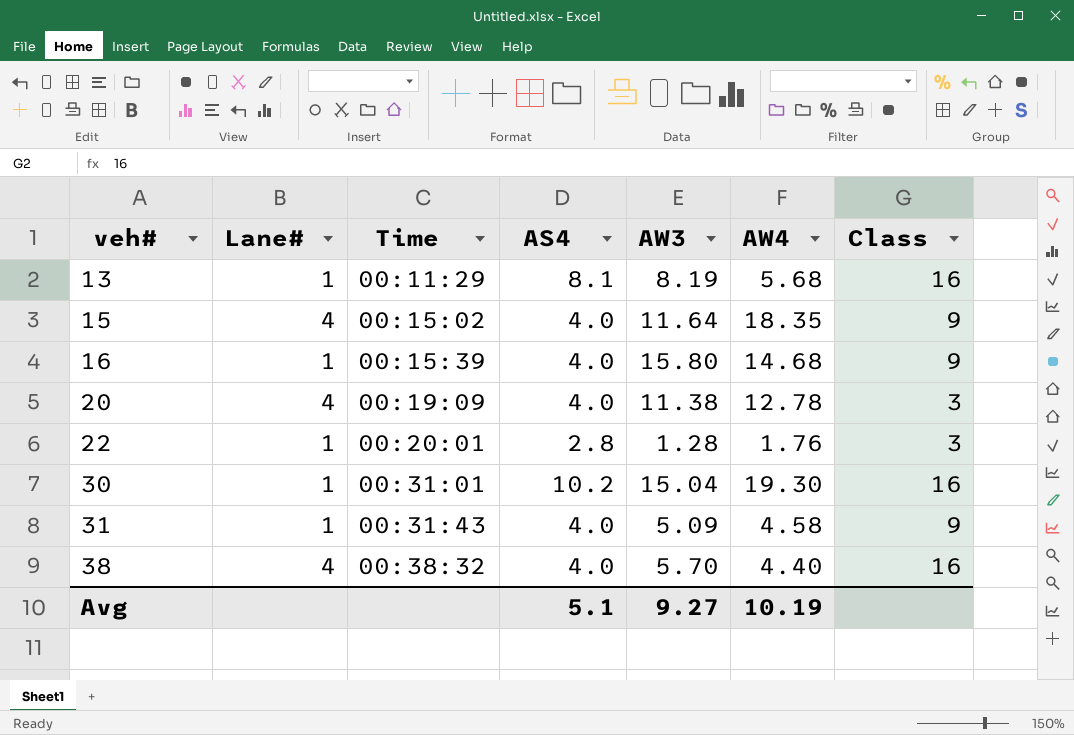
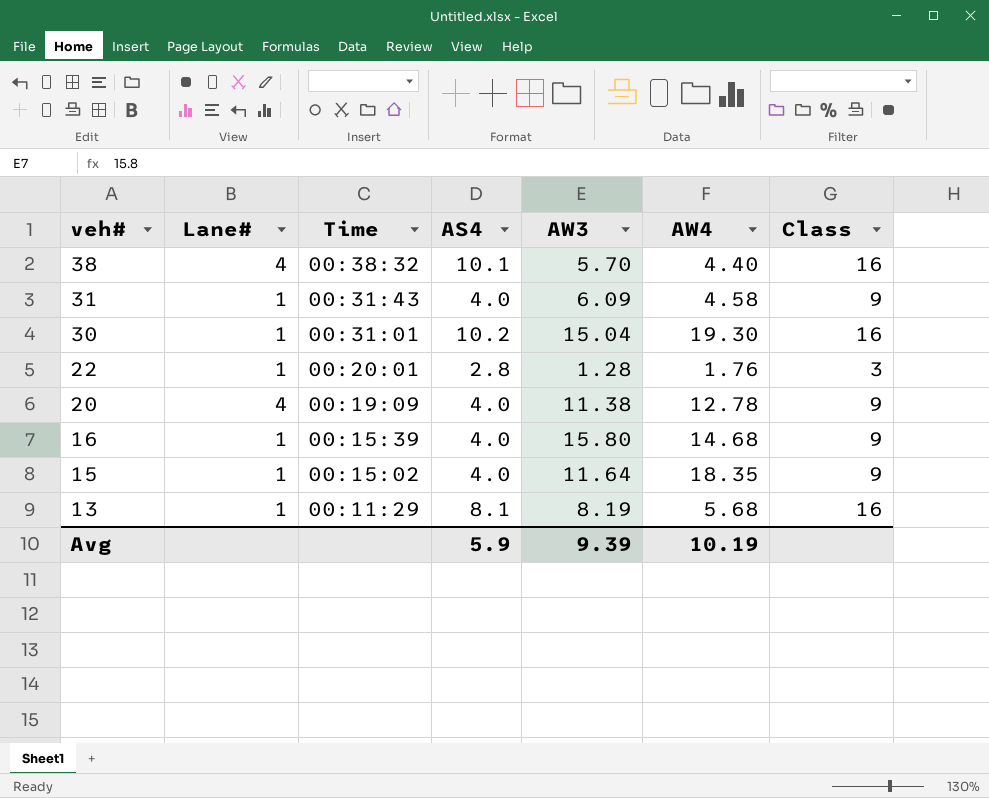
row order: veh# ascending -> veh# descending
38 | AS4: 4.0 -> 10.1
31 | AW3: 5.09 -> 6.09
20 | Class: 3 -> 9
15 | Lane#: 4 -> 1
Avg | AS4: 5.1 -> 5.9
Avg | AW3: 9.27 -> 9.39

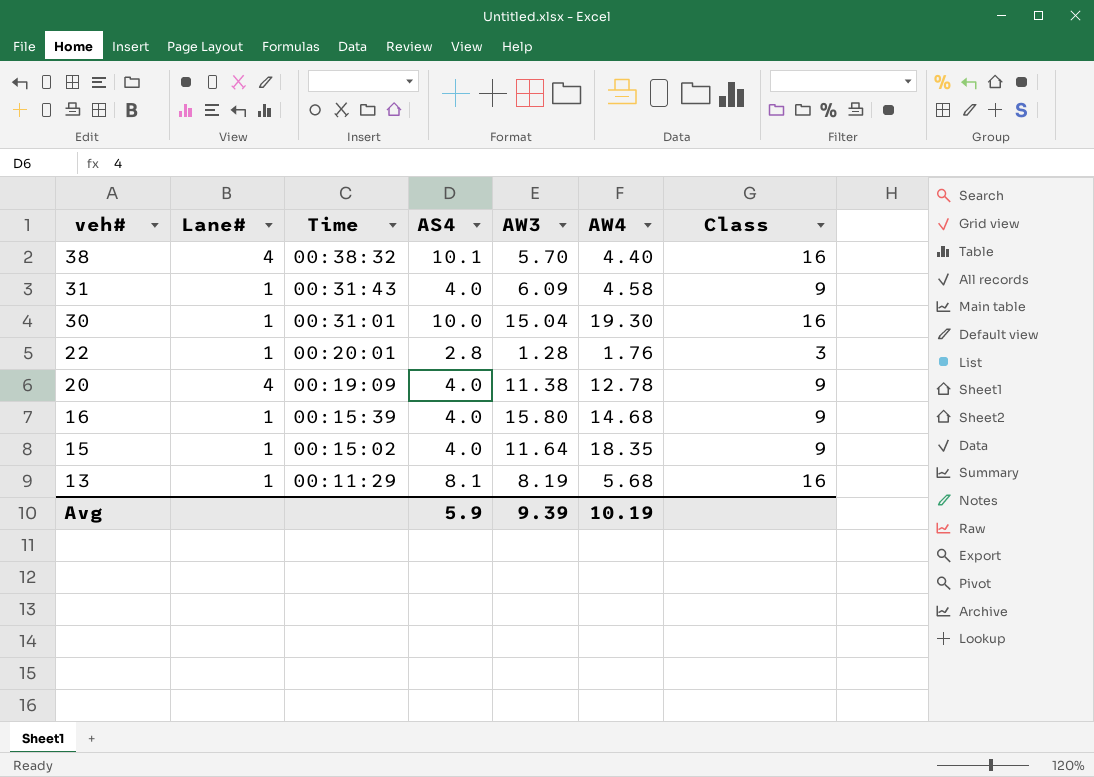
30 | AS4: 10.2 -> 10.0

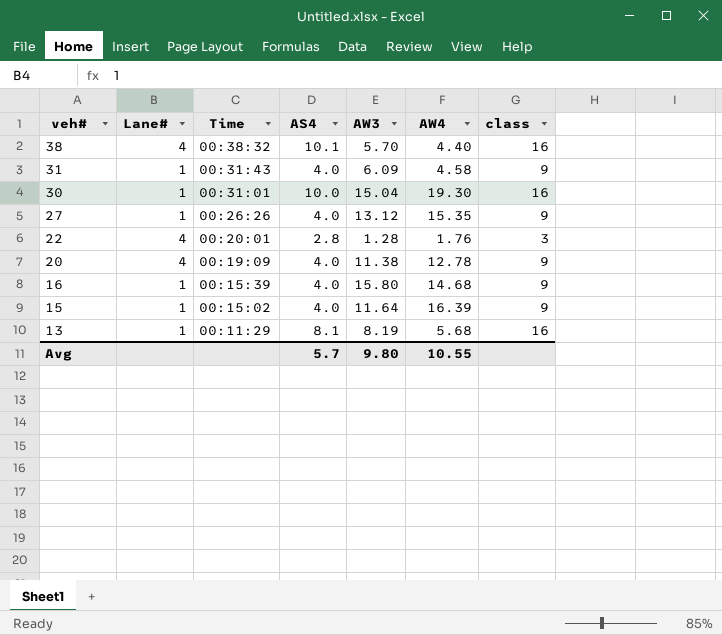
column name: Class -> class
row 27: none -> 1 | 00:26:26 | 4.0 | 13.12 | 15.35 | 9
22 | Lane#: 1 -> 4
15 | AW4: 18.35 -> 16.39
Avg | AS4: 5.9 -> 5.7
Avg | AW3: 9.39 -> 9.80
Avg | AW4: 10.19 -> 10.55

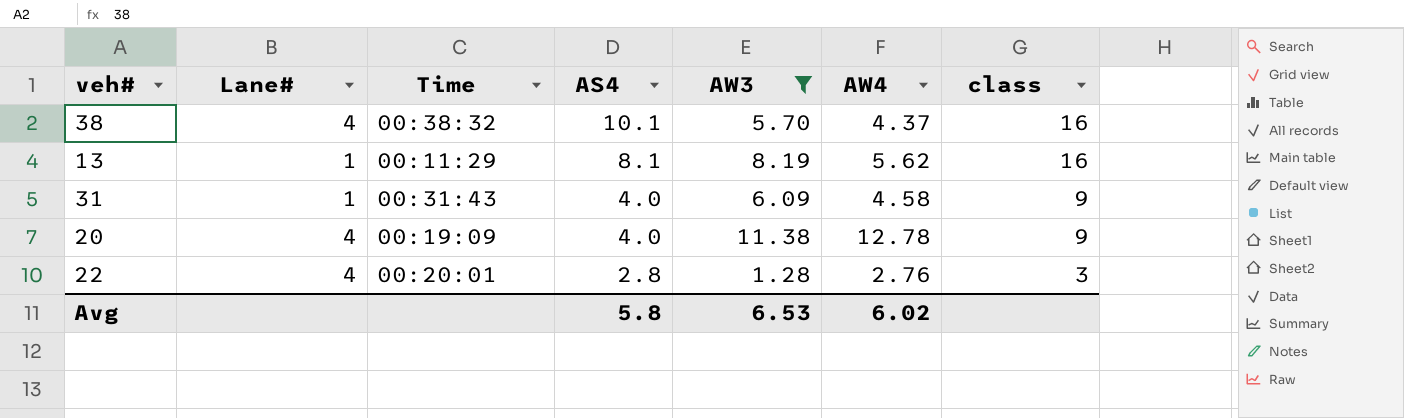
filter: none -> AW3 <= 11.38
row order: veh# descending -> AS4 descending
38 | AW4: 4.40 -> 4.37
13 | AW4: 5.68 -> 5.62
22 | AW4: 1.76 -> 2.76
Avg | AS4: 5.7 -> 5.8
Avg | AW3: 9.80 -> 6.53
Avg | AW4: 10.55 -> 6.02

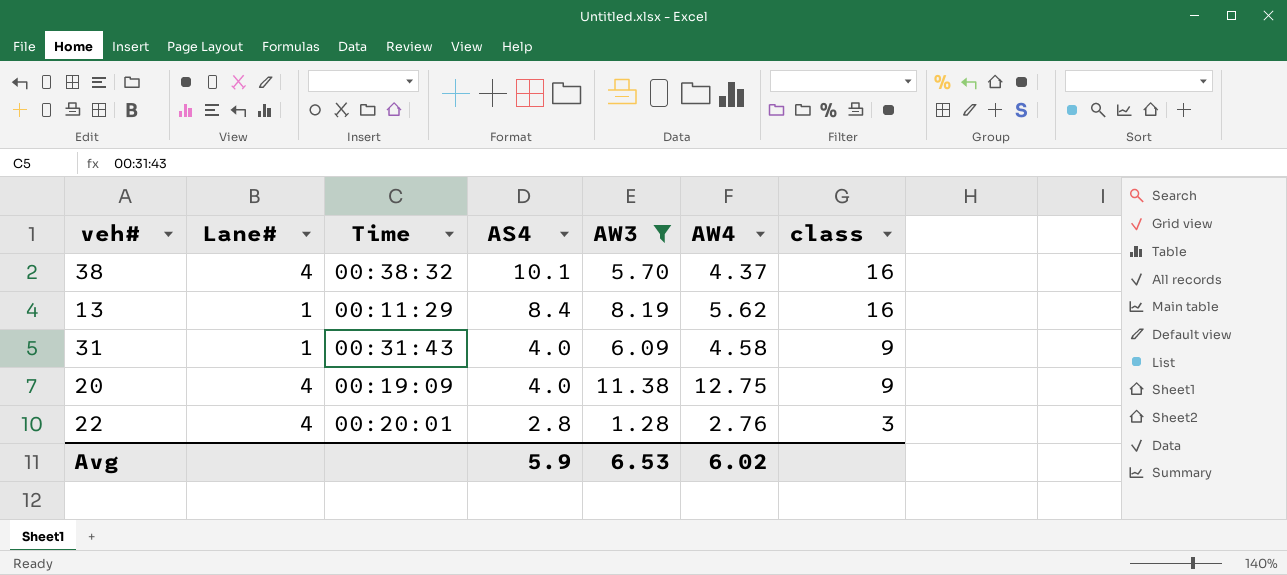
13 | AS4: 8.1 -> 8.4
20 | AW4: 12.78 -> 12.75
Avg | AS4: 5.8 -> 5.9

